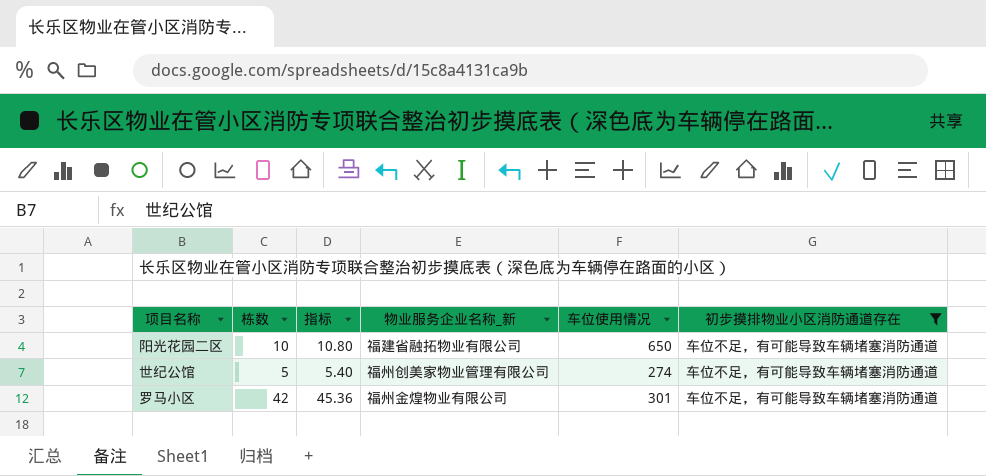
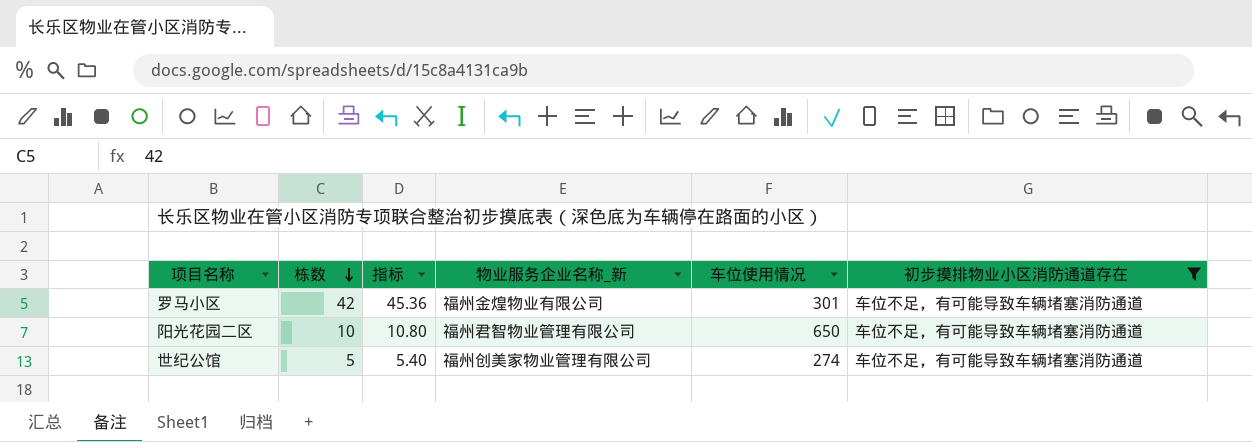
row order: none -> 栋数 descending
阳光花园二区 | 物业服务企业名称_新: 福建省融拓物业有限公司 -> 福州君智物业管理有限公司

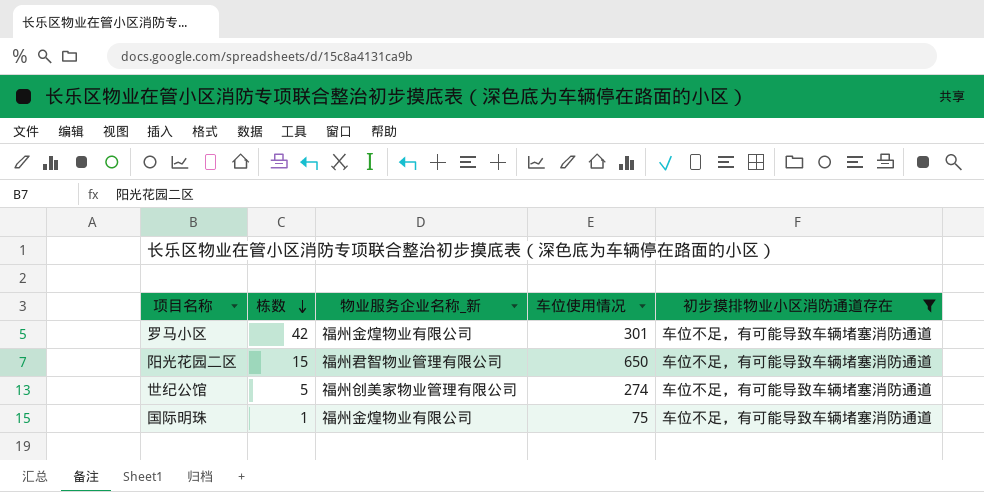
column 指标 | formula: [栋数] * 1.08 -> none
阳光花园二区 | 栋数: 10 -> 15
row 国际明珠: none -> 1 | 福州金煌物业有限公司 | 75 | 车位不足，有可能导致车辆堵塞消防通道

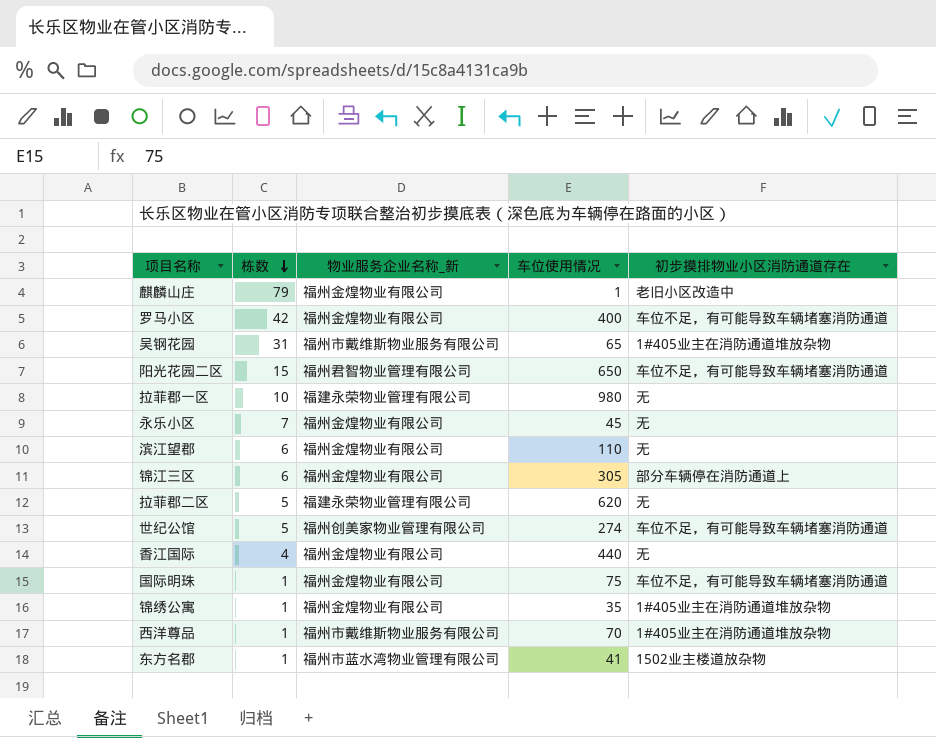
filter: 初步摸排物业小区消防通道存在 = 车位不足，有可能导致车辆堵塞消防通道 -> none
罗马小区 | 车位使用情况: 301 -> 400

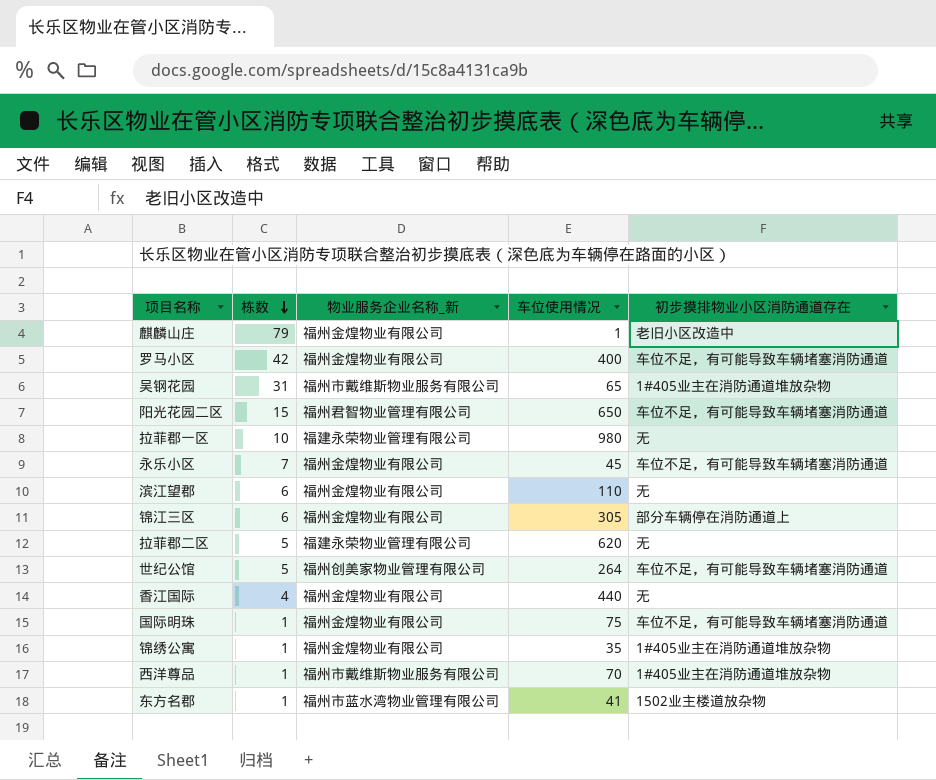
永乐小区 | 初步摸排物业小区消防通道存在: 无 -> 车位不足，有可能导致车辆堵塞消防通道
世纪公馆 | 车位使用情况: 274 -> 264

